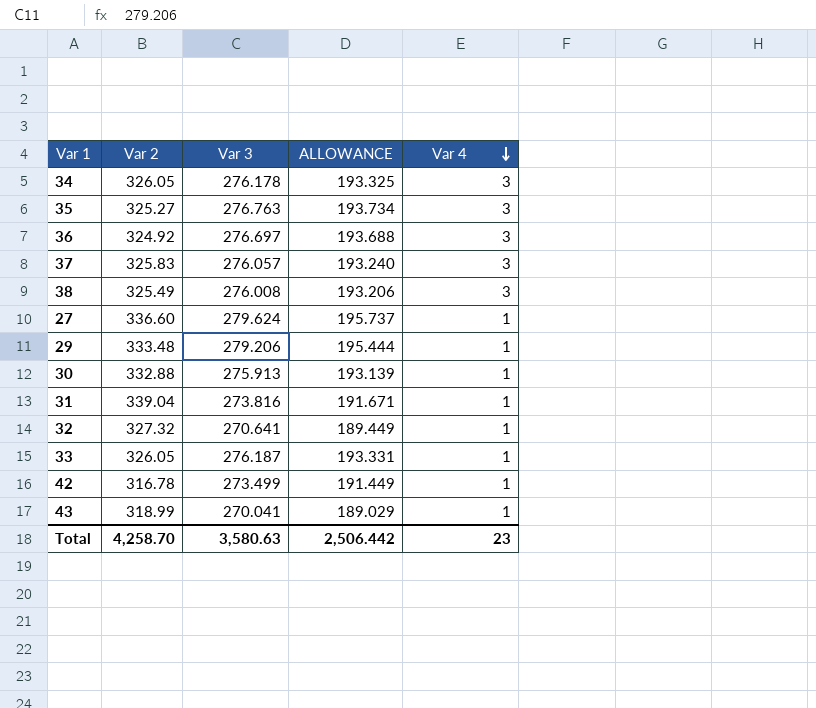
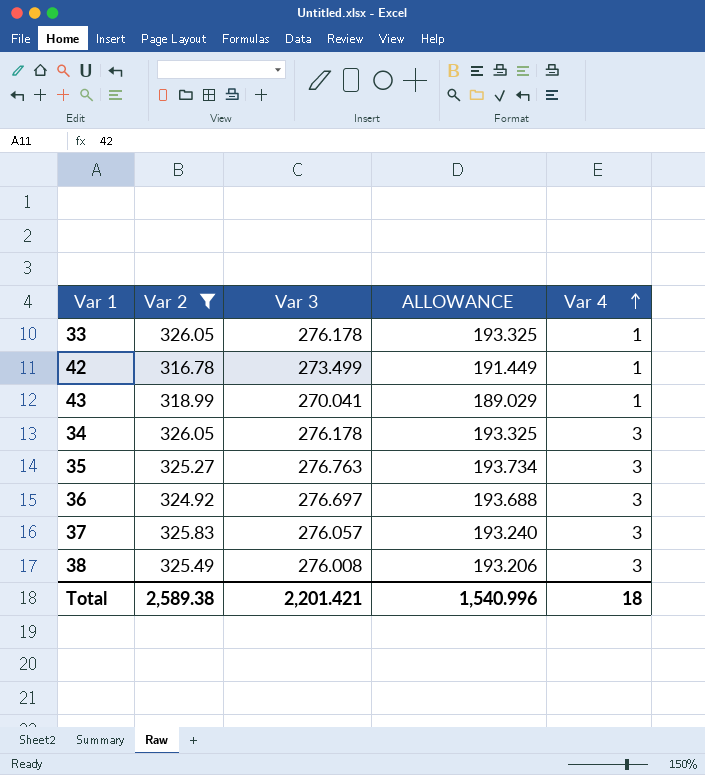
filter: none -> Var 2 <= 326.05
row order: Var 4 descending -> Var 4 ascending
33 | Var 3: 276.187 -> 276.178
33 | ALLOWANCE: 193.331 -> 193.325
Total | Var 2: 4,258.70 -> 2,589.38
Total | Var 3: 3,580.63 -> 2,201.421
Total | ALLOWANCE: 2,506.442 -> 1,540.996
Total | Var 4: 23 -> 18

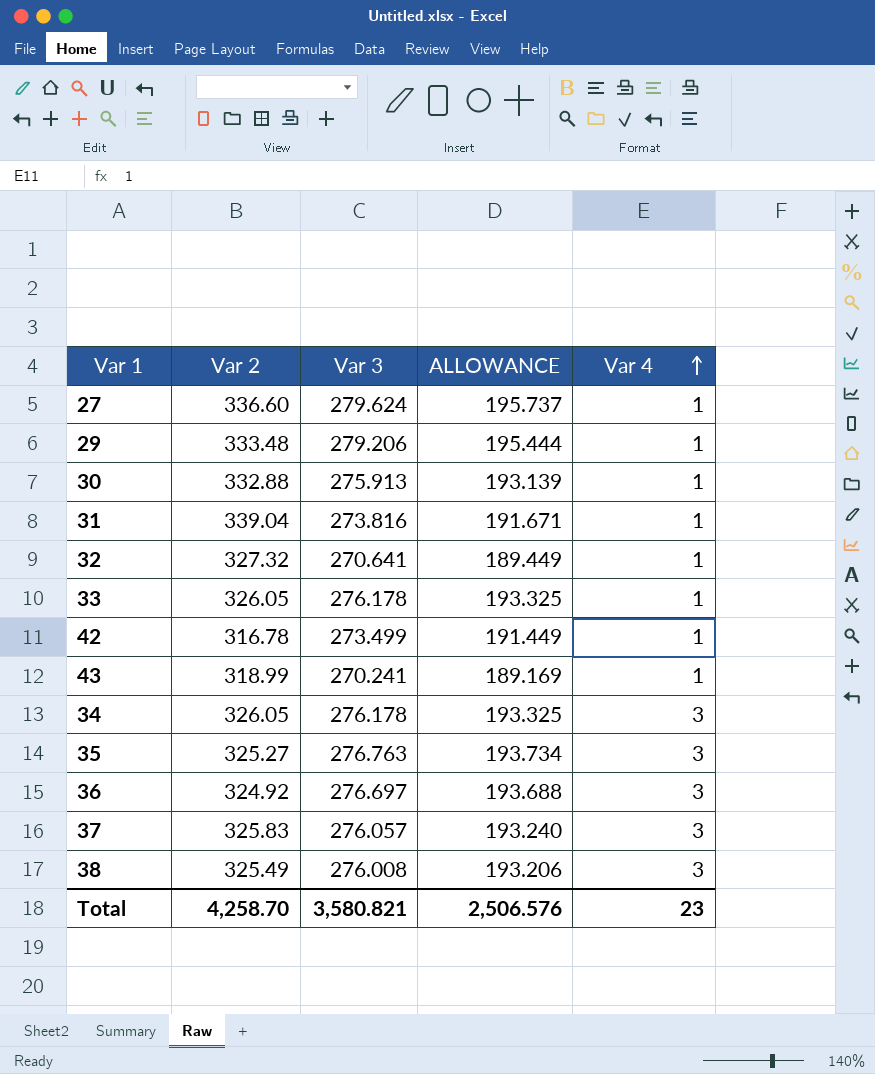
filter: Var 2 <= 326.05 -> none
43 | Var 3: 270.041 -> 270.241
43 | ALLOWANCE: 189.029 -> 189.169
Total | Var 2: 2,589.38 -> 4,258.70
Total | Var 3: 2,201.421 -> 3,580.821
Total | ALLOWANCE: 1,540.996 -> 2,506.576
Total | Var 4: 18 -> 23

